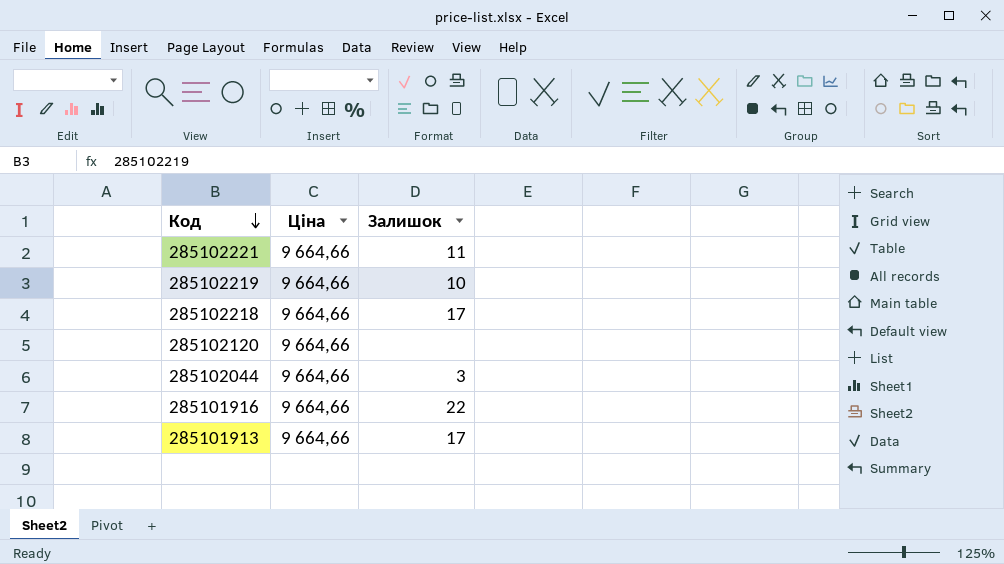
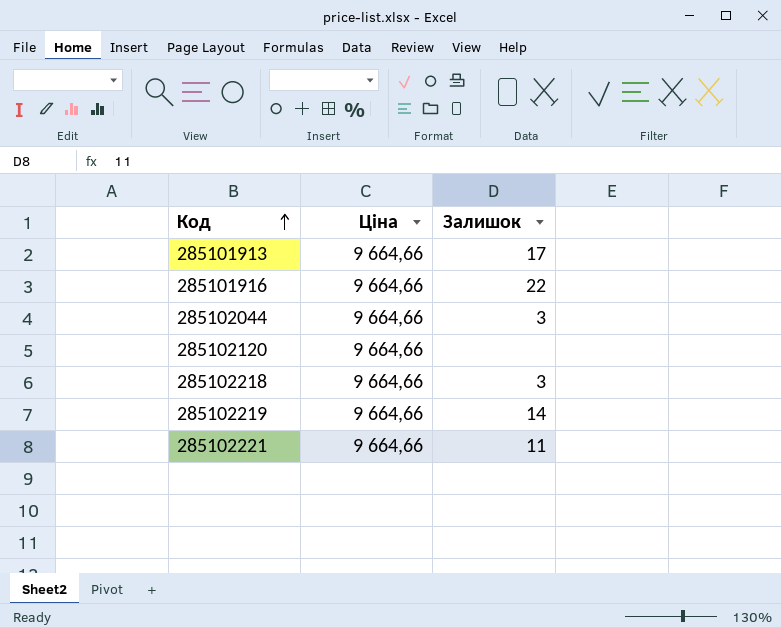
row order: Код descending -> Код ascending
285102218 | Залишок: 17 -> 3
285102219 | Залишок: 10 -> 14

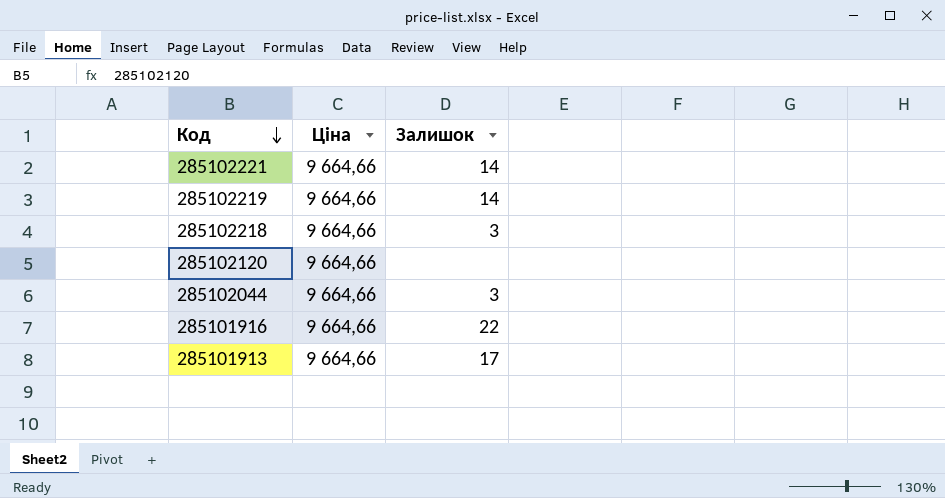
row order: Код ascending -> Код descending
285102221 | Залишок: 11 -> 14

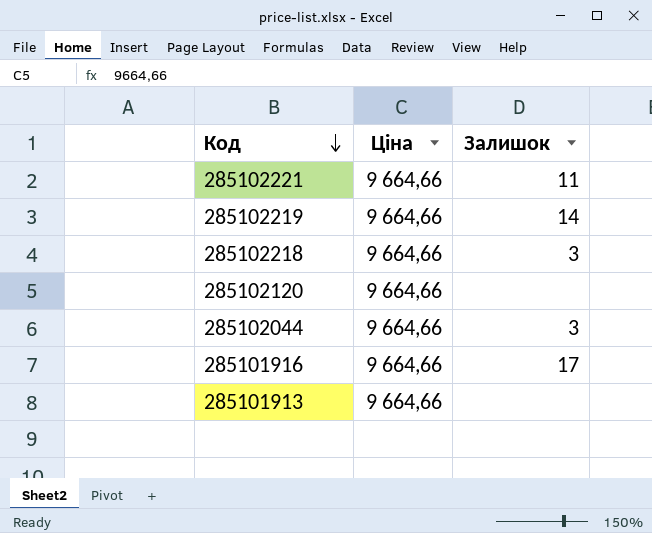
285102221 | Залишок: 14 -> 11
285101916 | Залишок: 22 -> 17
285101913 | Залишок: 17 -> none

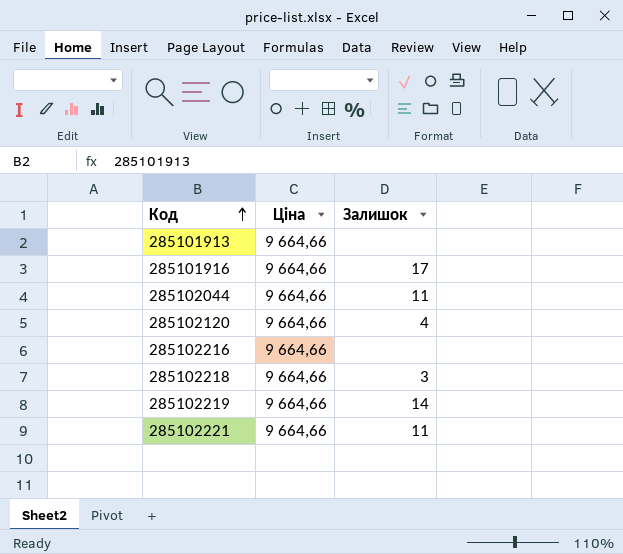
row order: Код descending -> Код ascending
285102044 | Залишок: 3 -> 11
285102120 | Залишок: none -> 4
row 285102216: none -> 9 664,66 | none

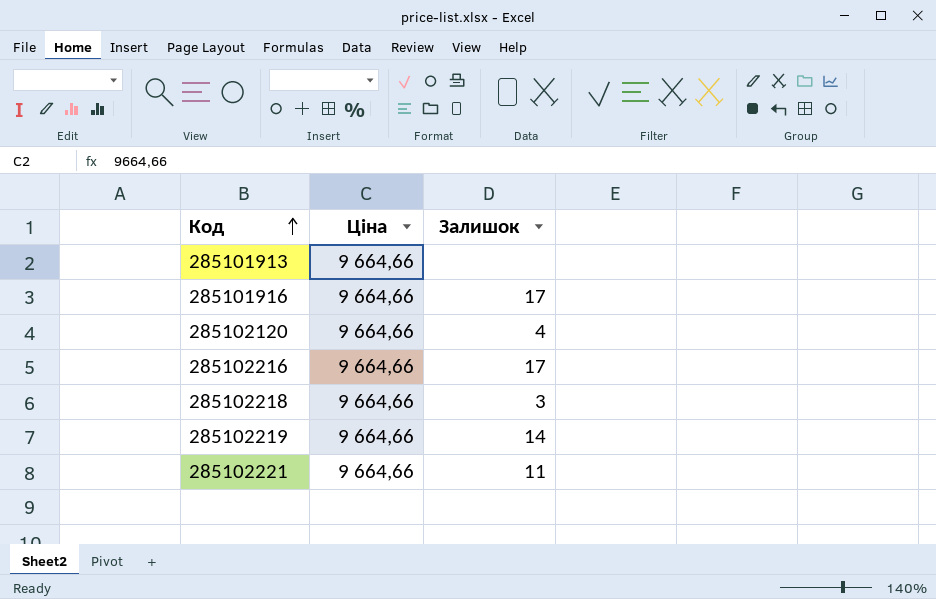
row 285102044: 9 664,66 | 11 -> none
285102216 | Залишок: none -> 17

